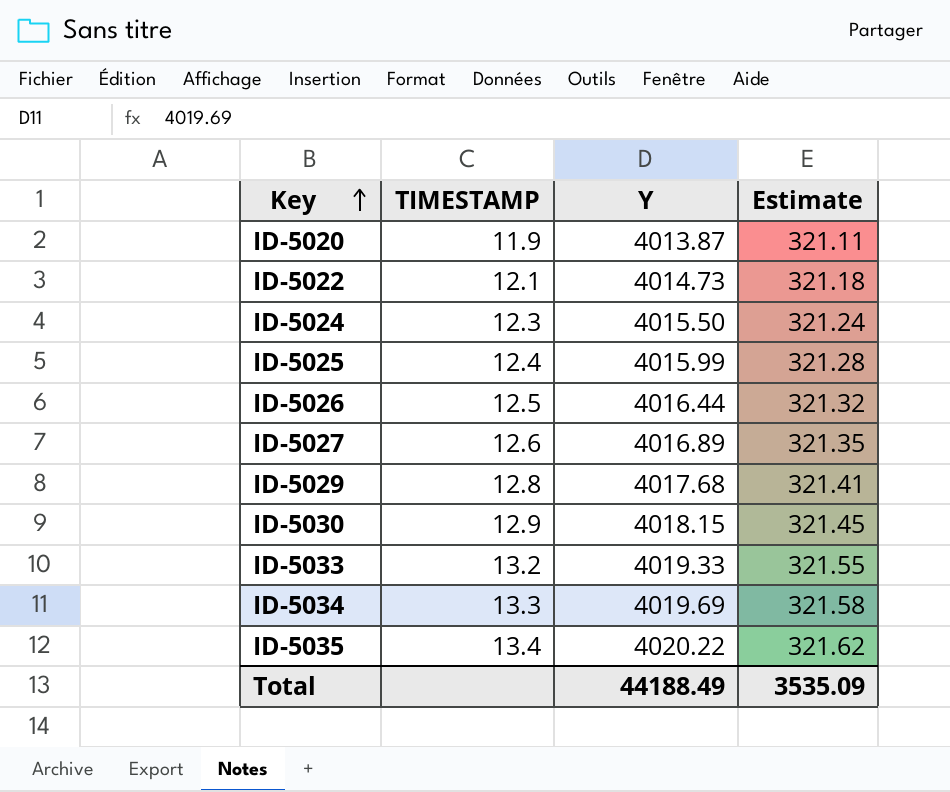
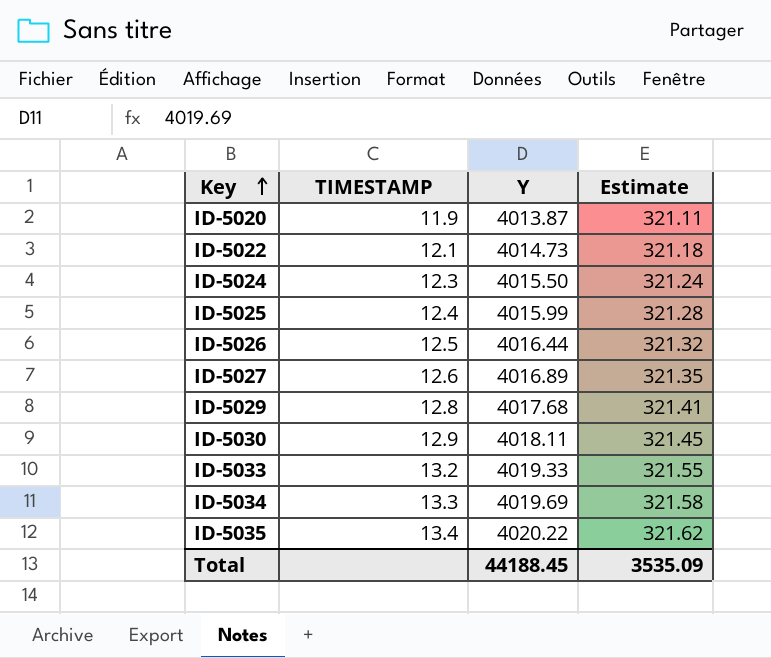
ID-5030 | Y: 4018.15 -> 4018.11
Total | Y: 44188.49 -> 44188.45

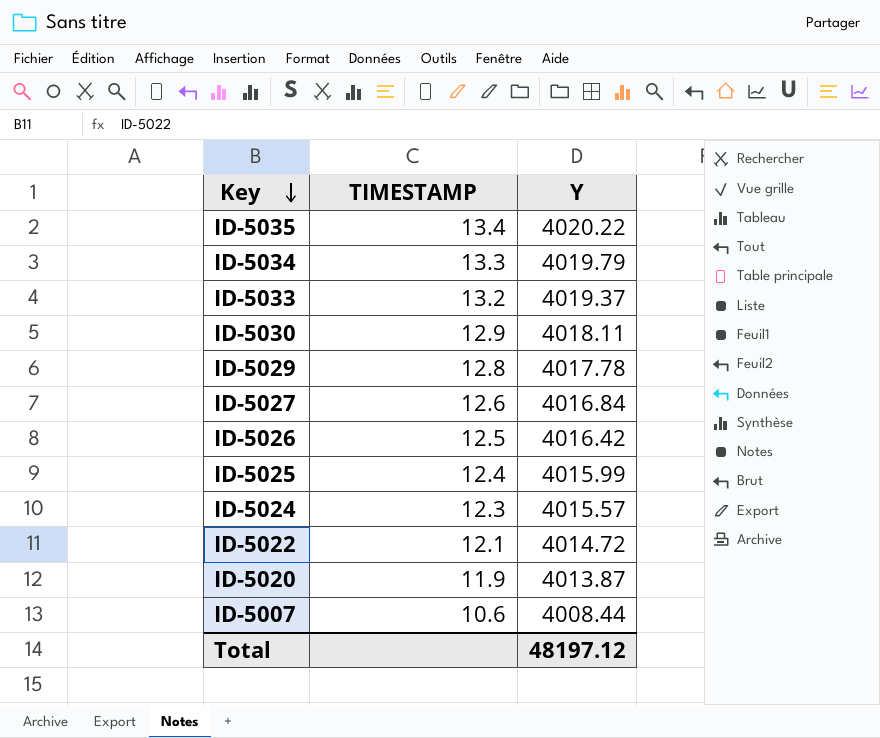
row order: Key ascending -> Key descending
column Estimate | formula: [Y] * 0.08 -> none
ID-5034 | Y: 4019.69 -> 4019.79
ID-5033 | Y: 4019.33 -> 4019.37
ID-5029 | Y: 4017.68 -> 4017.78
ID-5027 | Y: 4016.89 -> 4016.84
ID-5026 | Y: 4016.44 -> 4016.42
ID-5024 | Y: 4015.50 -> 4015.57
ID-5022 | Y: 4014.73 -> 4014.72
row ID-5007: none -> 10.6 | 4008.44
Total | Y: 44188.45 -> 48197.12

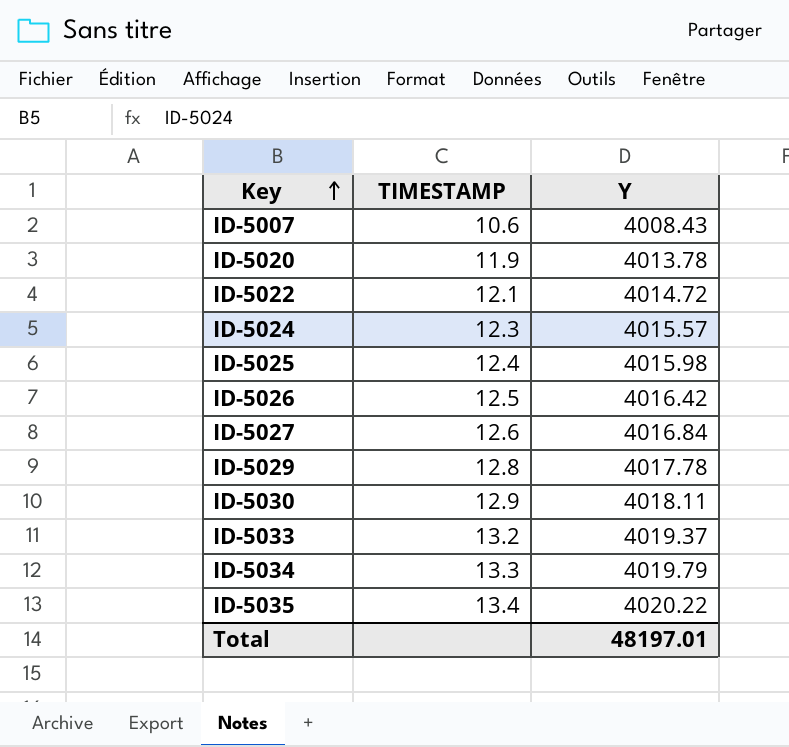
row order: Key descending -> Key ascending
ID-5007 | Y: 4008.44 -> 4008.43
ID-5020 | Y: 4013.87 -> 4013.78
ID-5025 | Y: 4015.99 -> 4015.98
Total | Y: 48197.12 -> 48197.01

